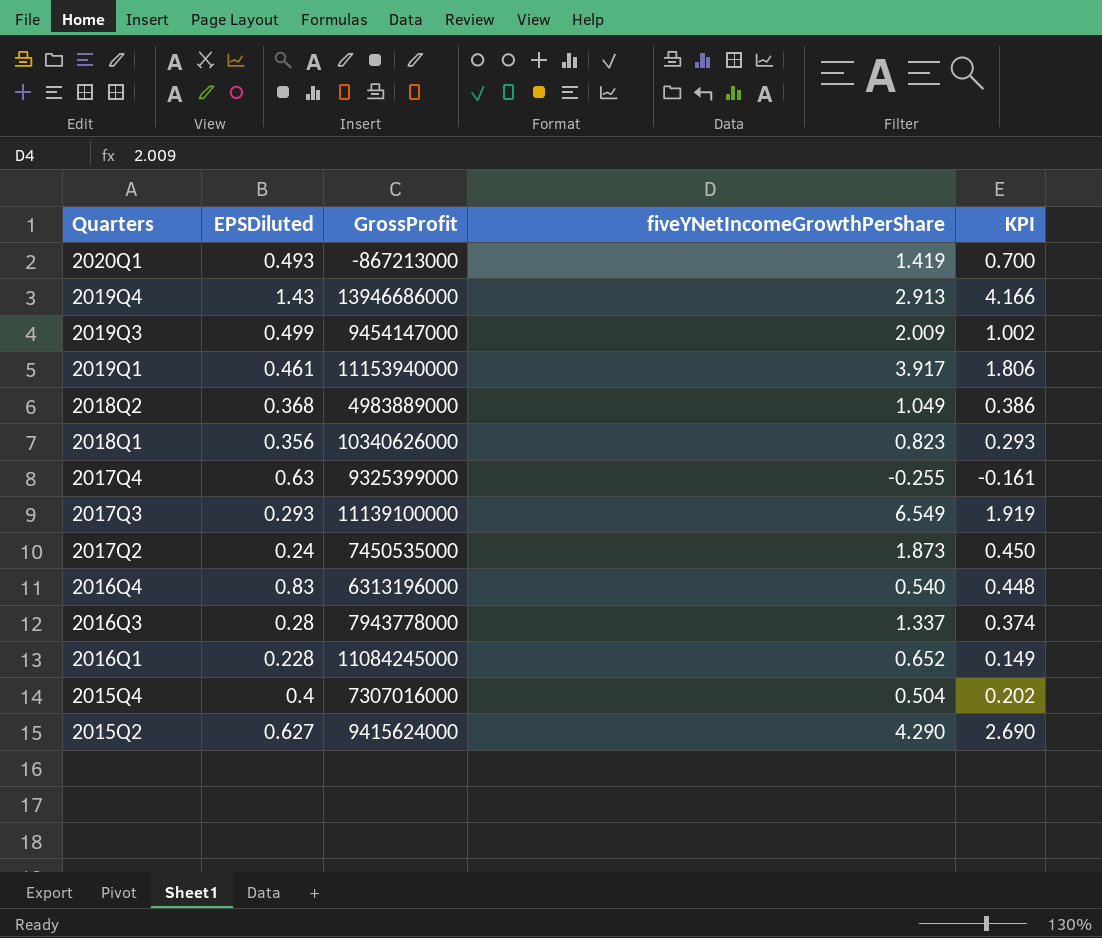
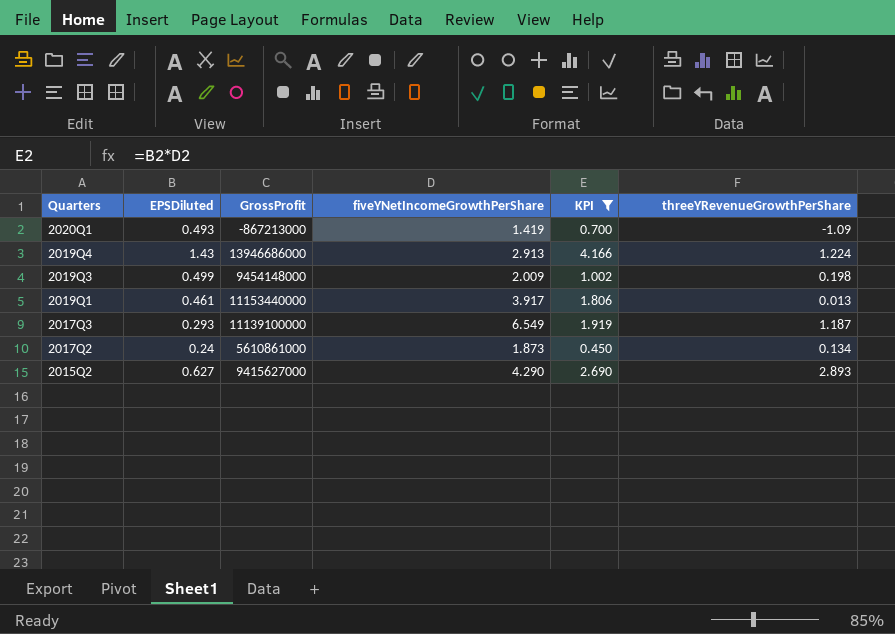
filter: none -> KPI >= 0.450
column threeYRevenueGrowthPerShare | position: none -> 6
2019Q3 | GrossProfit: 9454147000 -> 9454148000
2019Q1 | GrossProfit: 11153940000 -> 11153440000
2017Q2 | GrossProfit: 7450535000 -> 5610861000
2015Q2 | GrossProfit: 9415624000 -> 9415627000

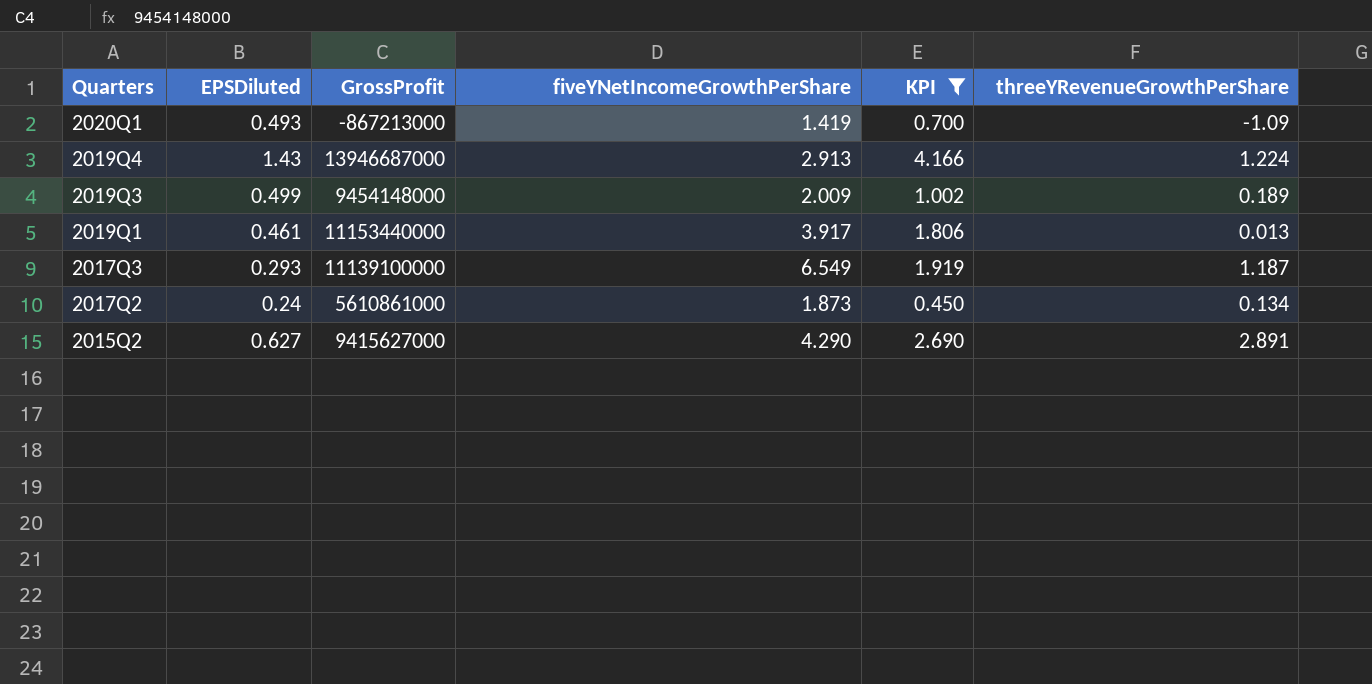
2019Q4 | GrossProfit: 13946686000 -> 13946687000
2019Q3 | threeYRevenueGrowthPerShare: 0.198 -> 0.189
2015Q2 | threeYRevenueGrowthPerShare: 2.893 -> 2.891

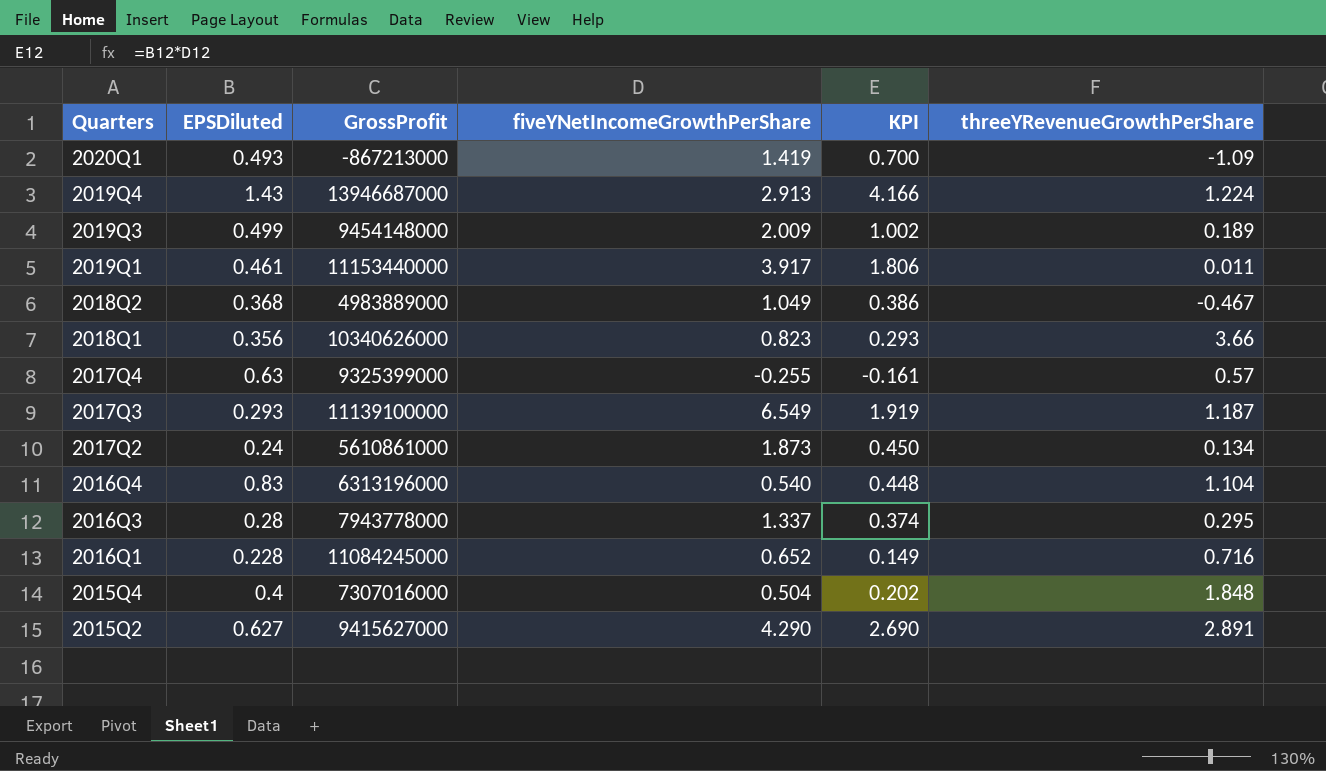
filter: KPI >= 0.450 -> none
2019Q1 | threeYRevenueGrowthPerShare: 0.013 -> 0.011

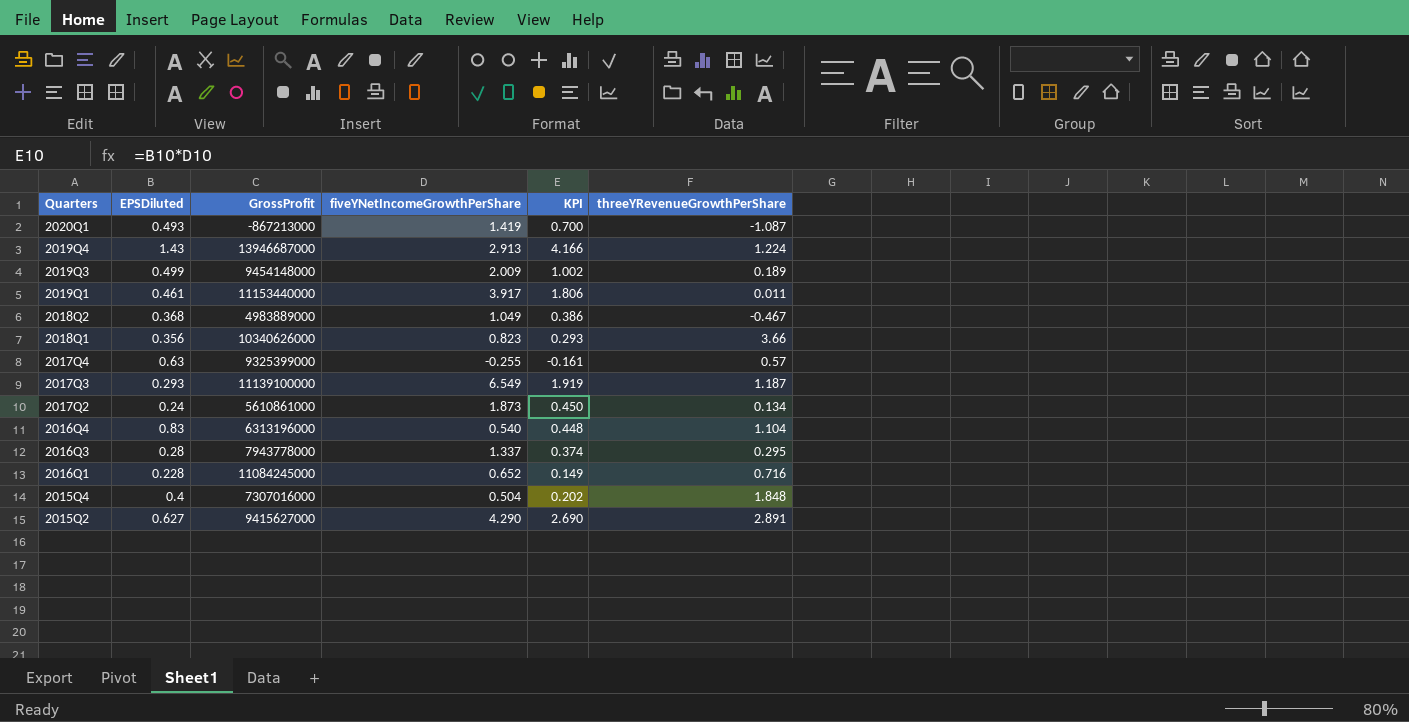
2020Q1 | threeYRevenueGrowthPerShare: -1.09 -> -1.087

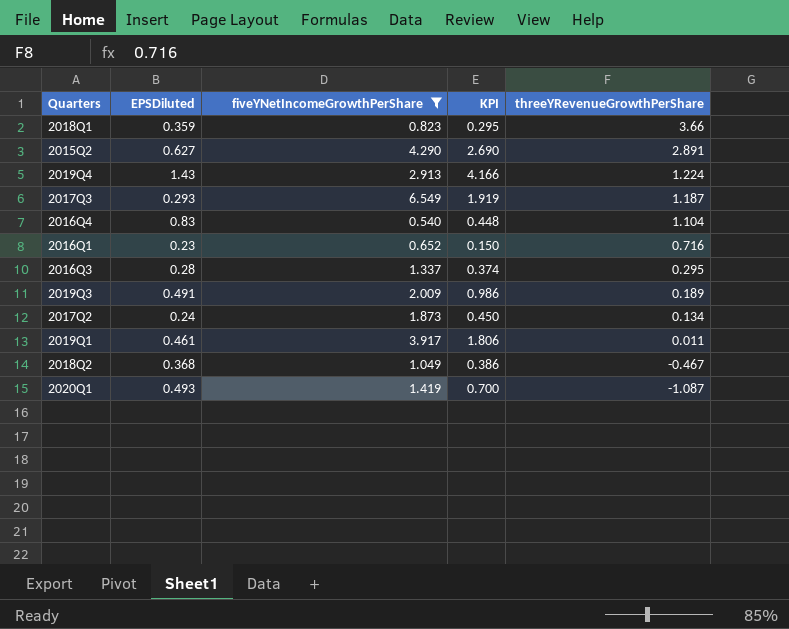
filter: none -> fiveYNetIncomeGrowthPerShare >= 0.540
row order: Quarters descending -> threeYRevenueGrowthPerShare descending
column GrossProfit | position: 3 -> none
2018Q1 | EPSDiluted: 0.356 -> 0.359
2018Q1 | KPI: 0.293 -> 0.295
2016Q1 | EPSDiluted: 0.228 -> 0.23
2016Q1 | KPI: 0.149 -> 0.150
2019Q3 | EPSDiluted: 0.499 -> 0.491
2019Q3 | KPI: 1.002 -> 0.986

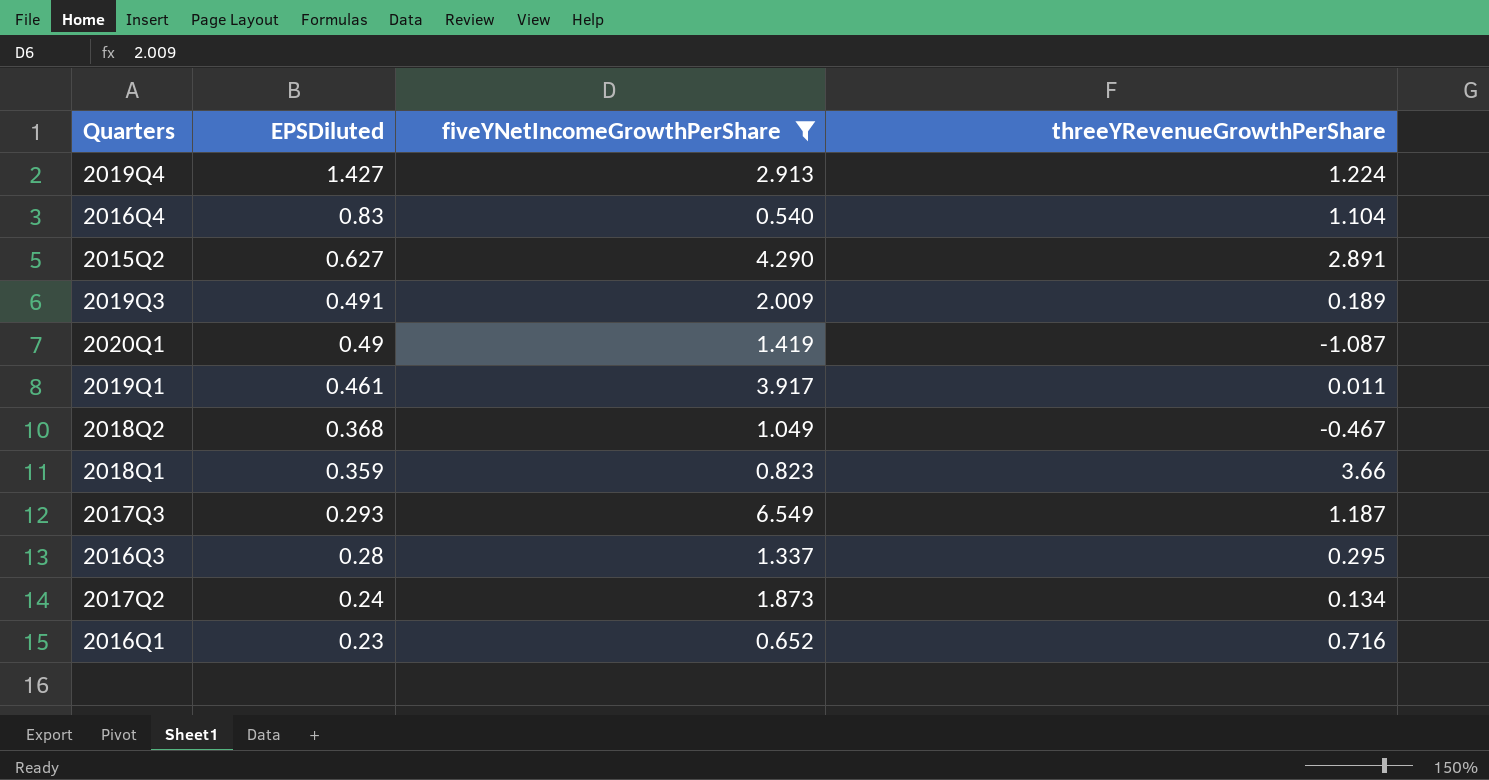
row order: threeYRevenueGrowthPerShare descending -> EPSDiluted descending
column KPI | formula: [EPSDiluted] * [fiveYNetIncomeGrowthPerShare] -> none
2019Q4 | EPSDiluted: 1.43 -> 1.427
2020Q1 | EPSDiluted: 0.493 -> 0.49

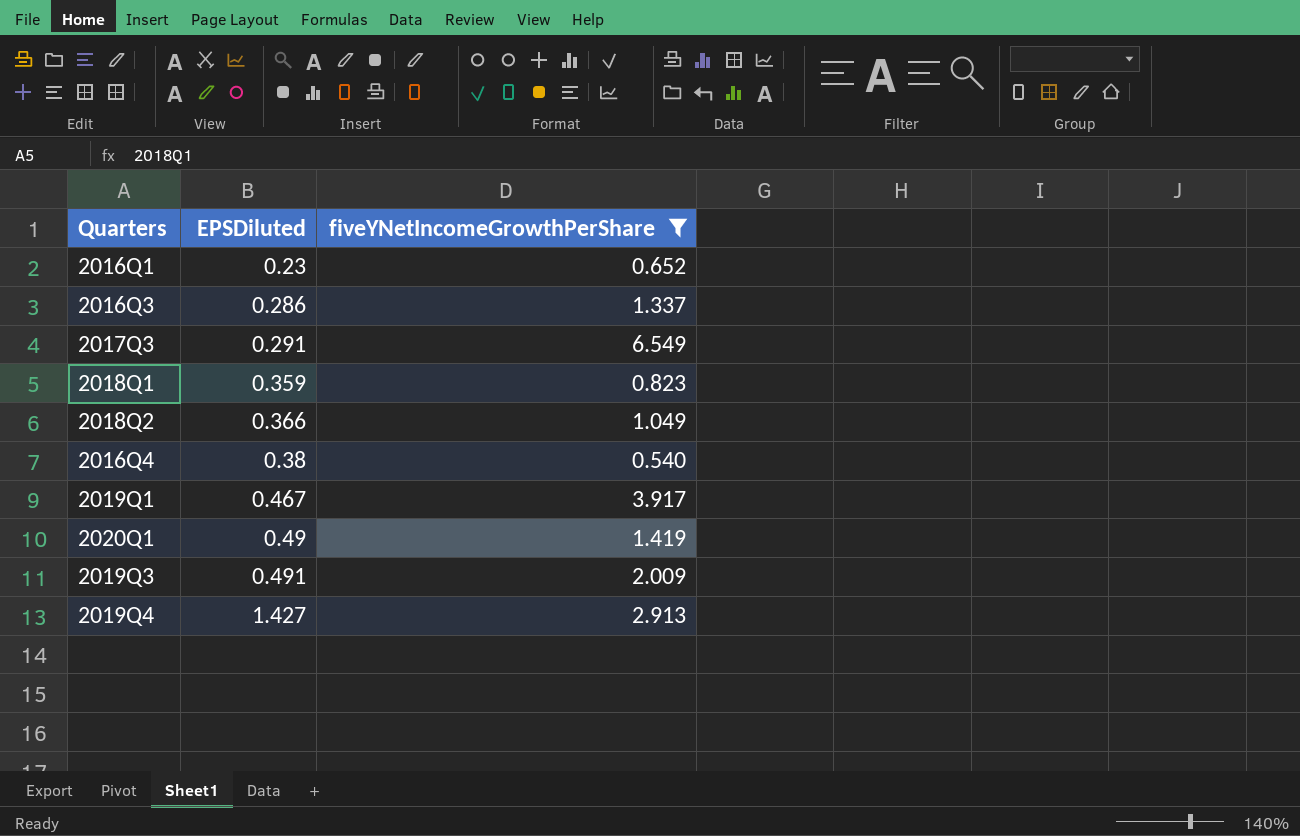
row order: EPSDiluted descending -> EPSDiluted ascending
column threeYRevenueGrowthPerShare | position: 4 -> none
row 2015Q2: 0.627 | 4.290 | 2.891 -> none
row 2017Q2: 0.24 | 1.873 | 0.134 -> none
2016Q3 | EPSDiluted: 0.28 -> 0.286
2017Q3 | EPSDiluted: 0.293 -> 0.291
2018Q2 | EPSDiluted: 0.368 -> 0.366
2016Q4 | EPSDiluted: 0.83 -> 0.38
2019Q1 | EPSDiluted: 0.461 -> 0.467

